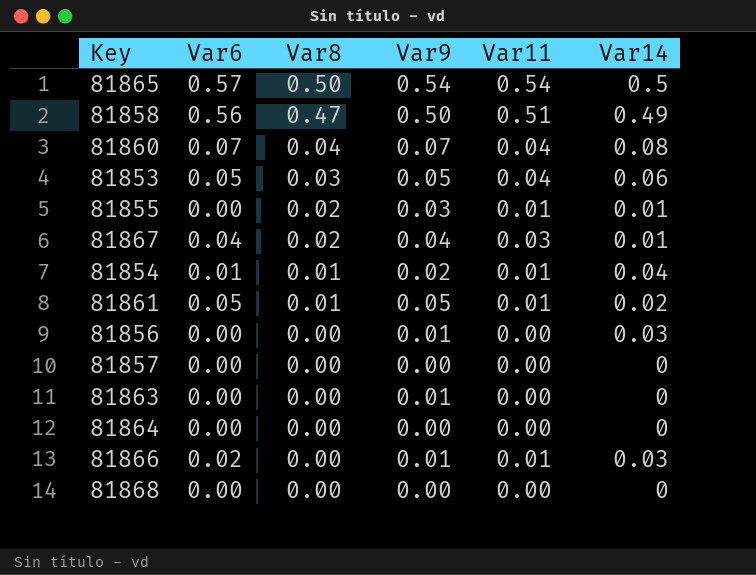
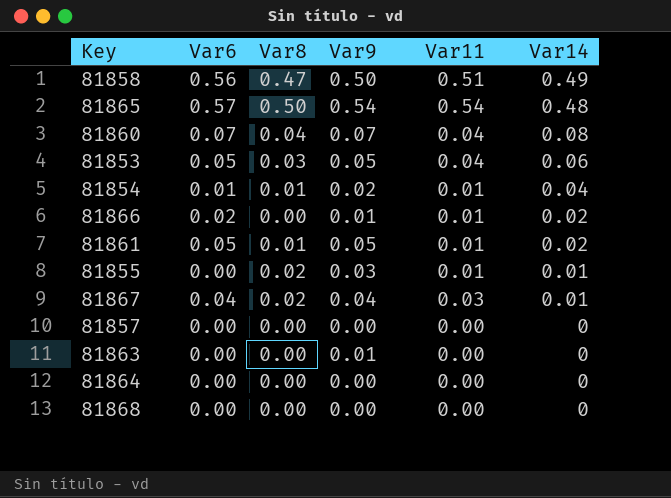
row order: Var8 descending -> Var14 descending
row 81856: 0.00 | 0.00 | 0.01 | 0.00 | 0.03 -> none
81865 | Var14: 0.5 -> 0.48
81866 | Var14: 0.03 -> 0.02

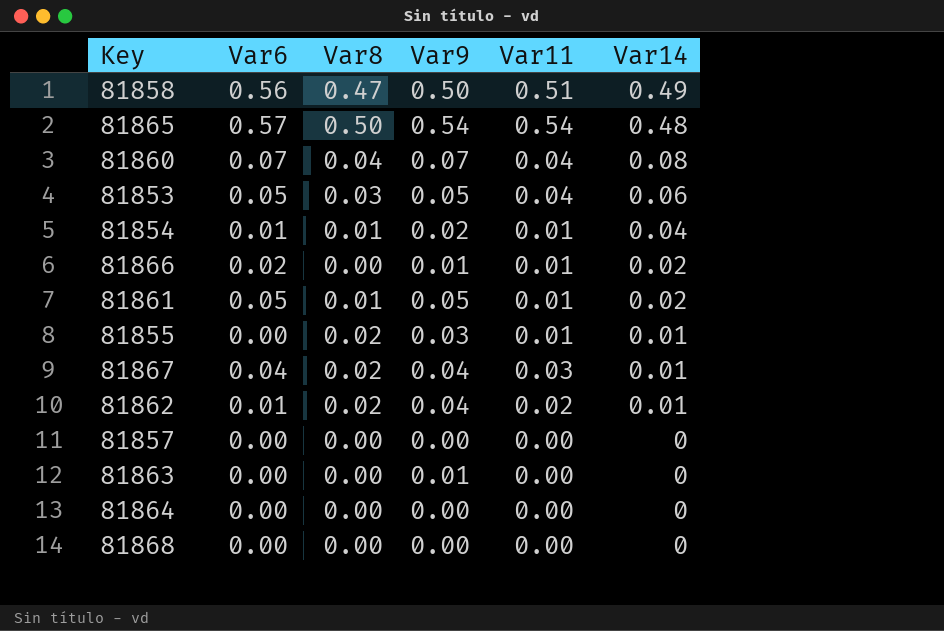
row 81862: none -> 0.01 | 0.02 | 0.04 | 0.02 | 0.01

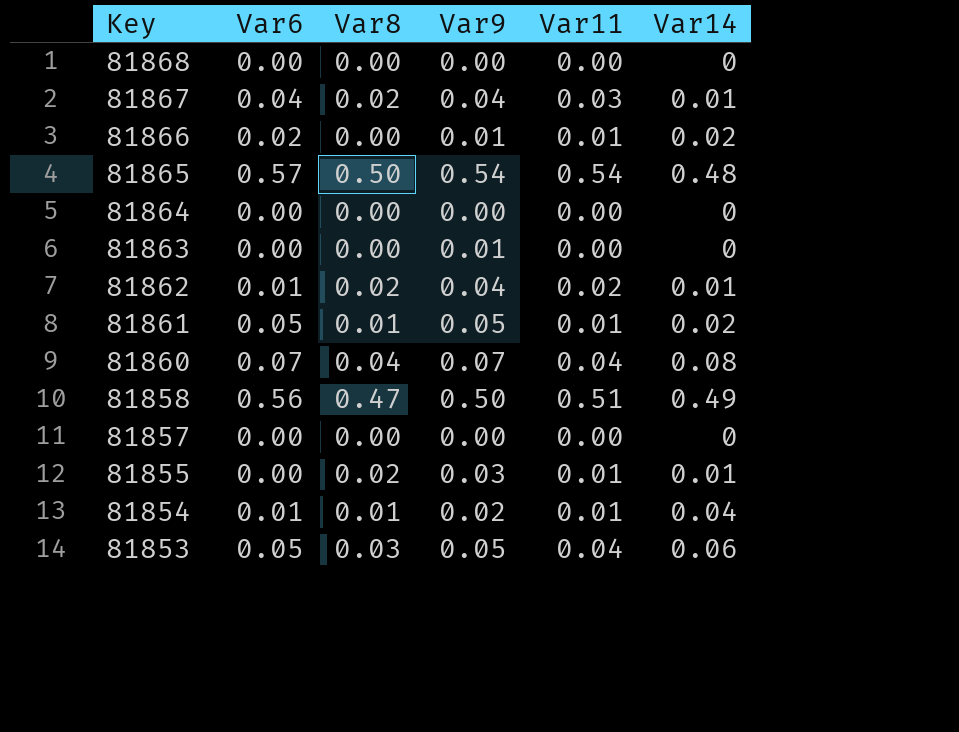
row order: Var14 descending -> Key descending

